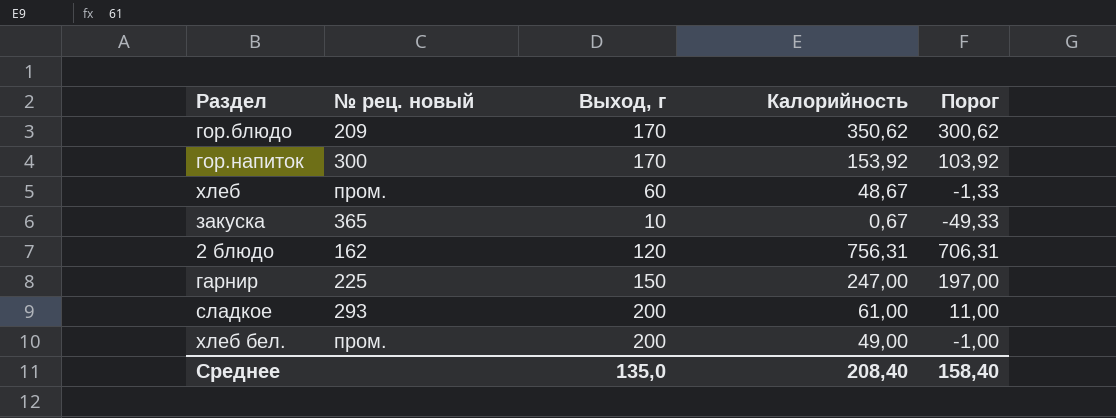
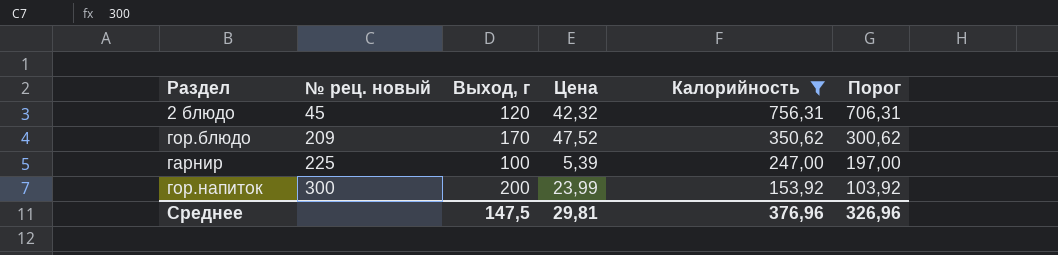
filter: none -> Калорийность >= 153,92
row order: none -> № рец. новый ascending
column Цена | position: none -> 4
2 блюдо | № рец. новый: 162 -> 45
гарнир | Выход, г: 150 -> 100
гор.напиток | Выход, г: 170 -> 200
Среднее | Выход, г: 135,0 -> 147,5
Среднее | Калорийность: 208,40 -> 376,96
Среднее | Порог: 158,40 -> 326,96

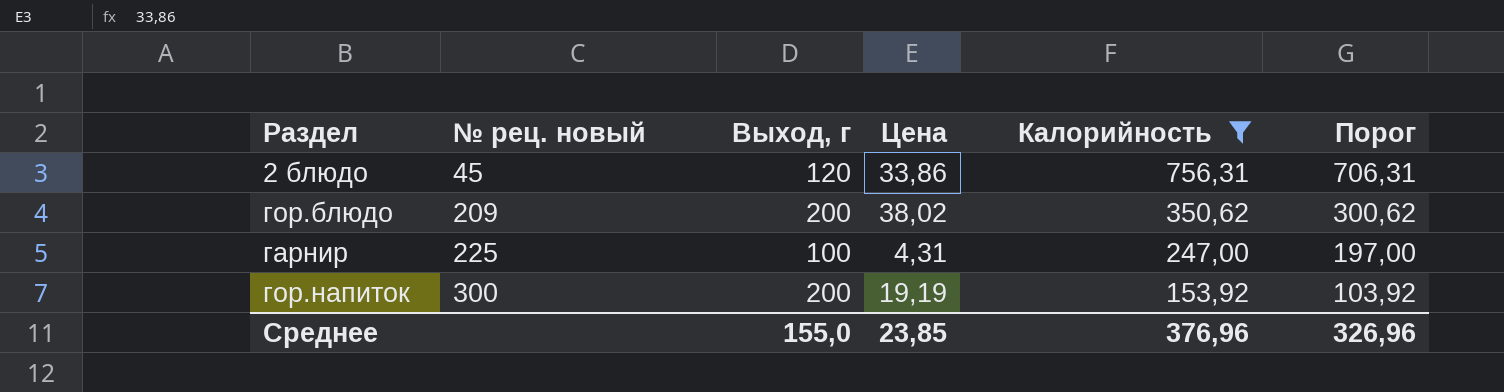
2 блюдо | Цена: 42,32 -> 33,86
гор.блюдо | Выход, г: 170 -> 200
гор.блюдо | Цена: 47,52 -> 38,02
гарнир | Цена: 5,39 -> 4,31
гор.напиток | Цена: 23,99 -> 19,19
Среднее | Выход, г: 147,5 -> 155,0
Среднее | Цена: 29,81 -> 23,85

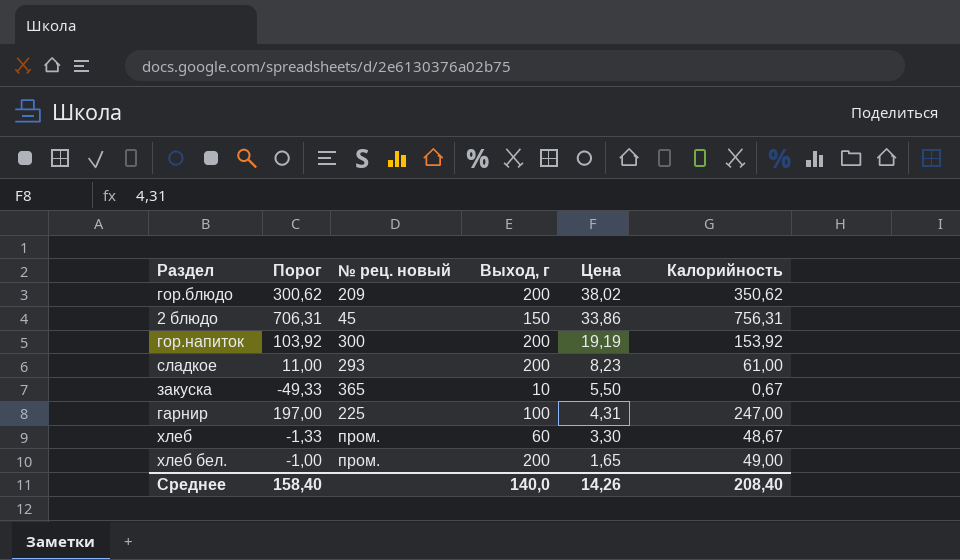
filter: Калорийность >= 153,92 -> none
row order: № рец. новый ascending -> Цена descending
column Порог | position: 6 -> 2
2 блюдо | Выход, г: 120 -> 150
Среднее | Порог: 326,96 -> 158,40
Среднее | Выход, г: 155,0 -> 140,0
Среднее | Цена: 23,85 -> 14,26
Среднее | Калорийность: 376,96 -> 208,40

